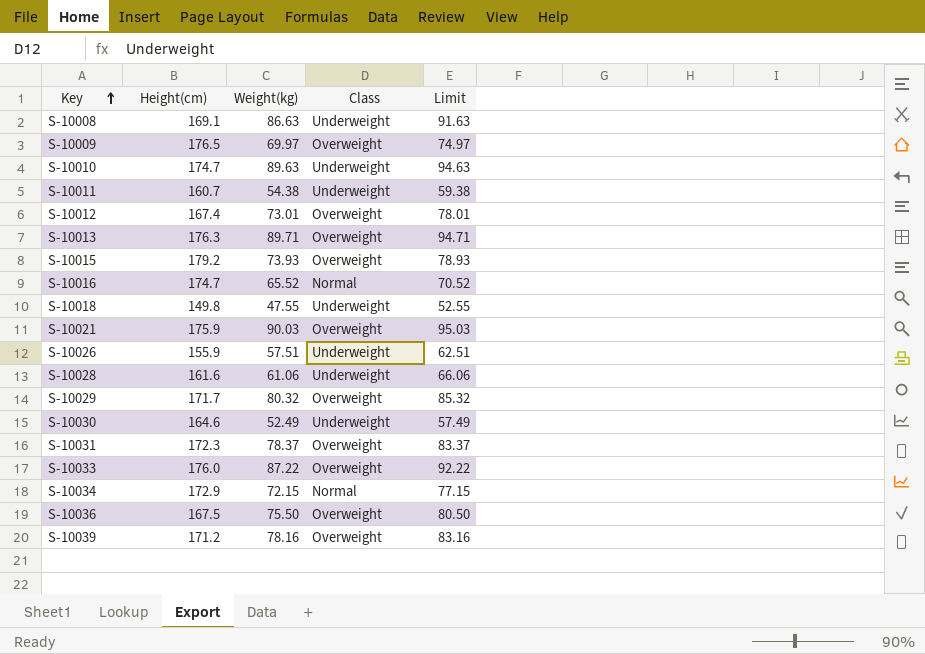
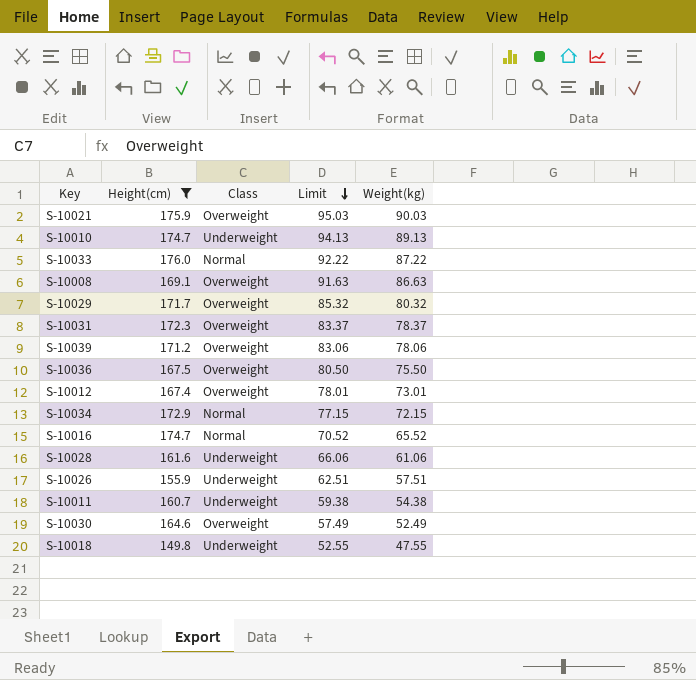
filter: none -> Height(cm) <= 176.0
row order: Key ascending -> Limit descending
column Weight(kg) | position: 3 -> 5
S-10010 | Limit: 94.63 -> 94.13
S-10010 | Weight(kg): 89.63 -> 89.13
S-10033 | Class: Overweight -> Normal
S-10008 | Class: Underweight -> Overweight
S-10039 | Limit: 83.16 -> 83.06
S-10039 | Weight(kg): 78.16 -> 78.06
S-10030 | Class: Underweight -> Overweight

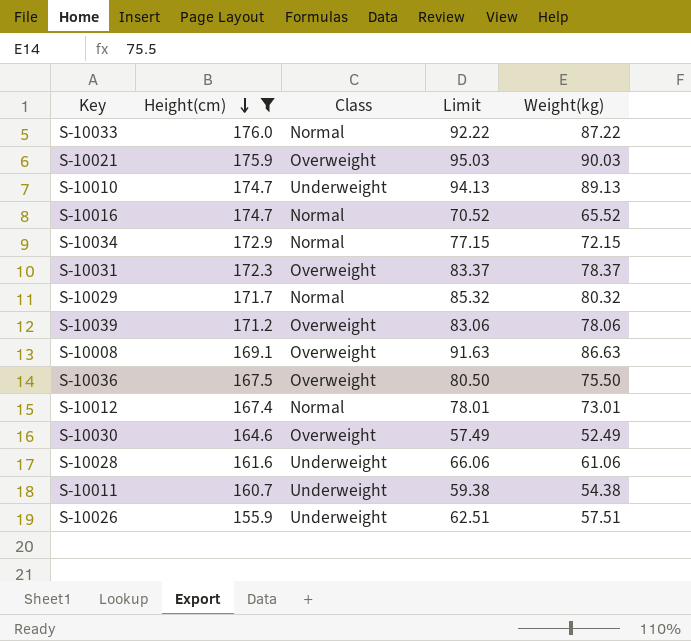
row order: Limit descending -> Height(cm) descending
row S-10018: 149.8 | Underweight | 52.55 | 47.55 -> none
S-10029 | Class: Overweight -> Normal
S-10012 | Class: Overweight -> Normal

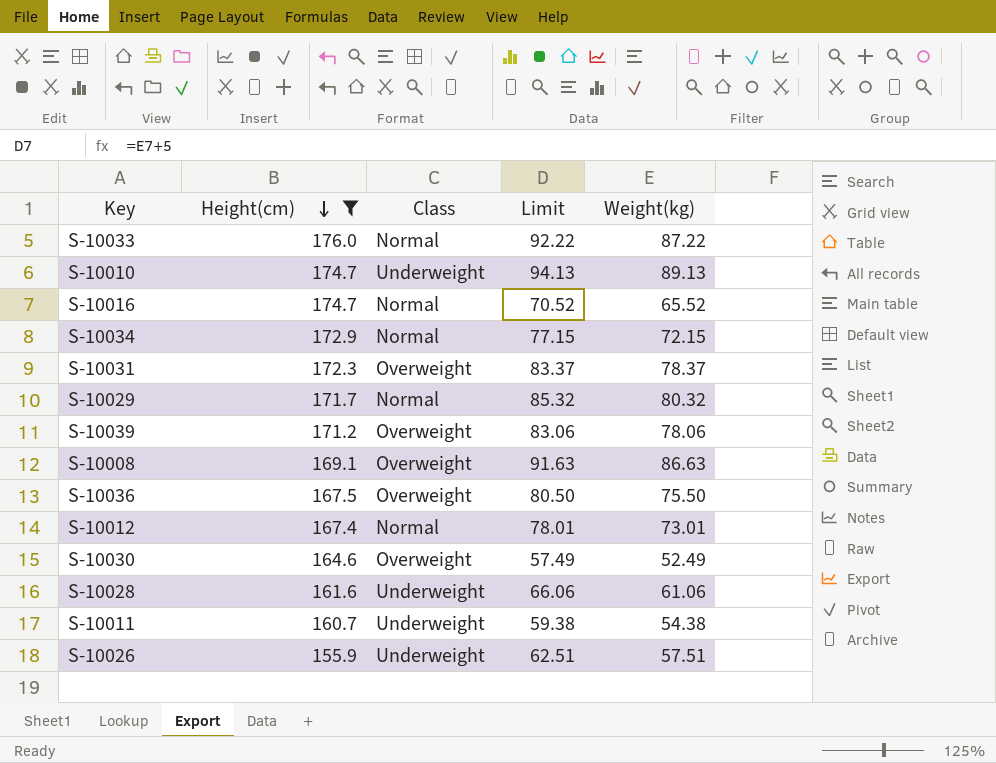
row S-10021: 175.9 | Overweight | 95.03 | 90.03 -> none

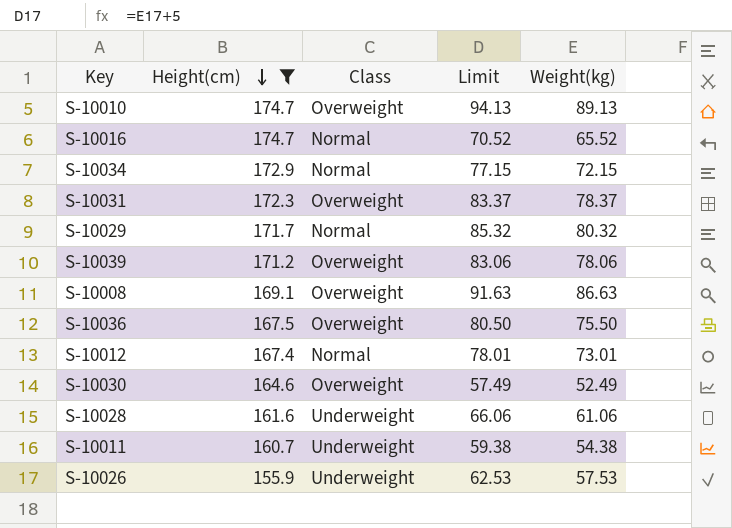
row S-10033: 176.0 | Normal | 92.22 | 87.22 -> none
S-10010 | Class: Underweight -> Overweight
S-10026 | Limit: 62.51 -> 62.53
S-10026 | Weight(kg): 57.51 -> 57.53

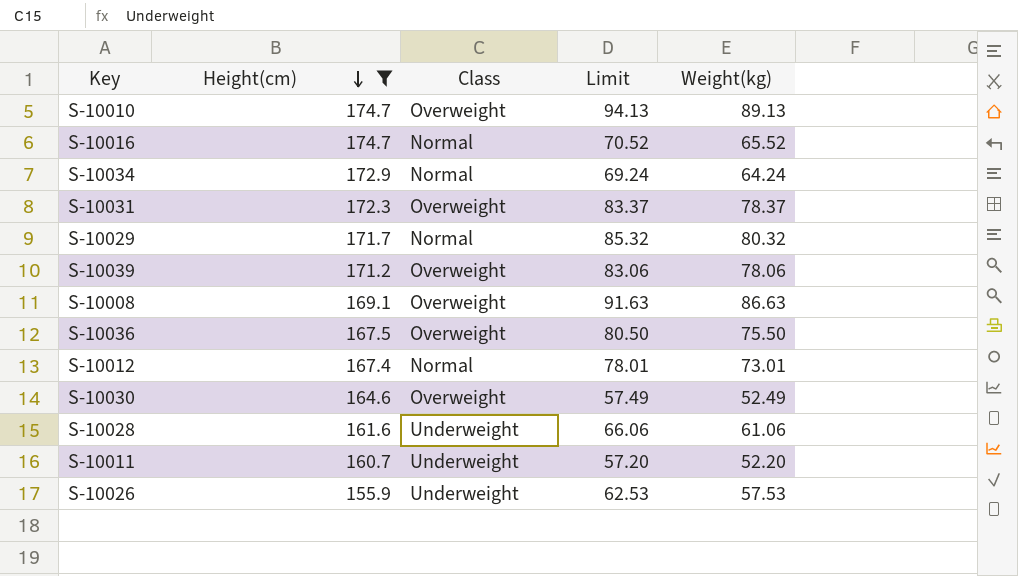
S-10034 | Limit: 77.15 -> 69.24
S-10034 | Weight(kg): 72.15 -> 64.24
S-10011 | Limit: 59.38 -> 57.20
S-10011 | Weight(kg): 54.38 -> 52.20

